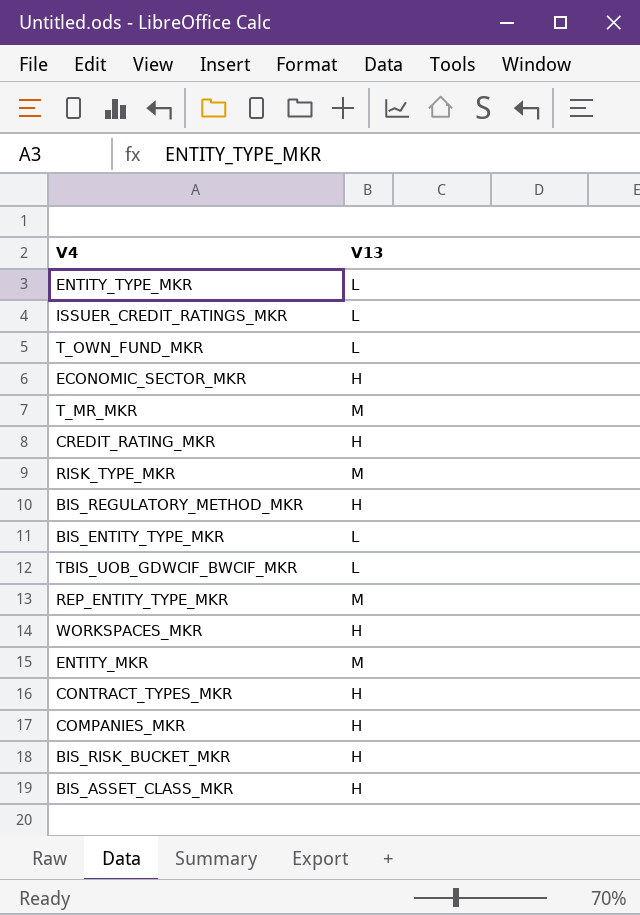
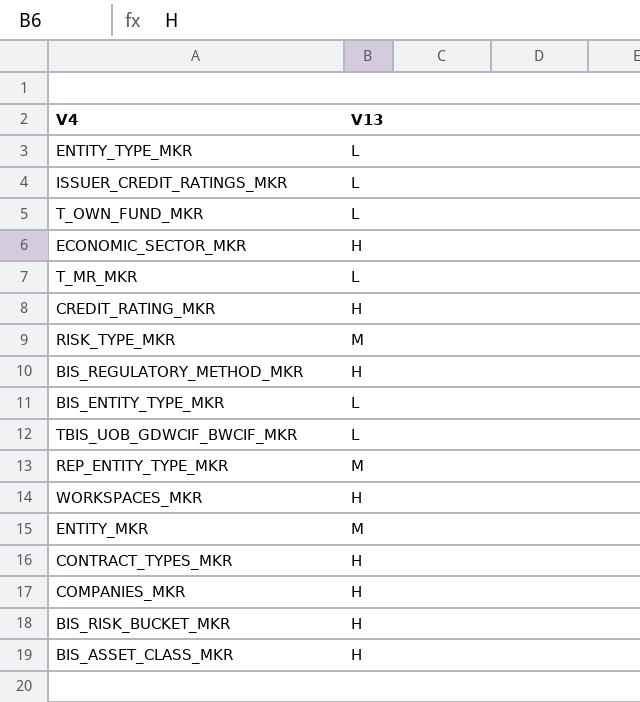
T_MR_MKR | V13: M -> L

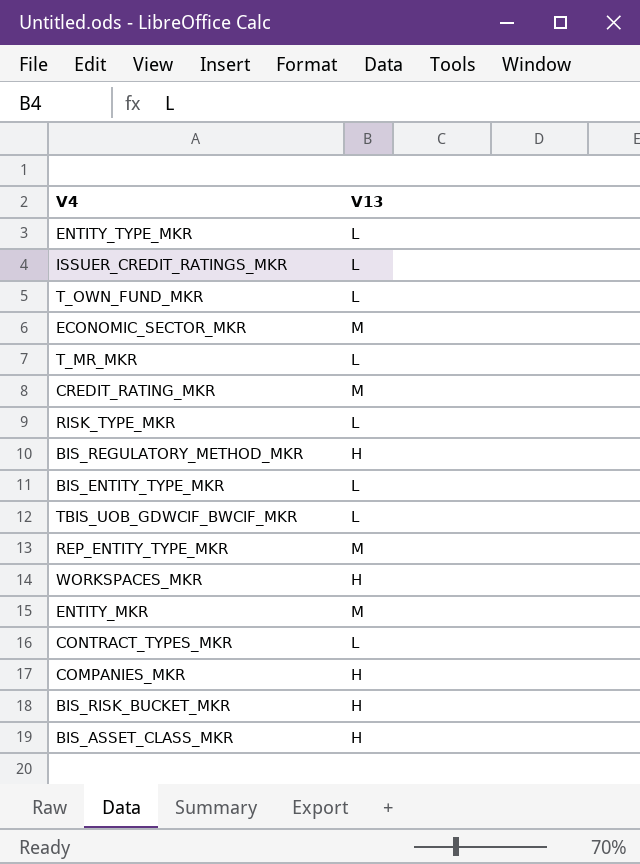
ECONOMIC_SECTOR_MKR | V13: H -> M
CREDIT_RATING_MKR | V13: H -> M
RISK_TYPE_MKR | V13: M -> L
CONTRACT_TYPES_MKR | V13: H -> L

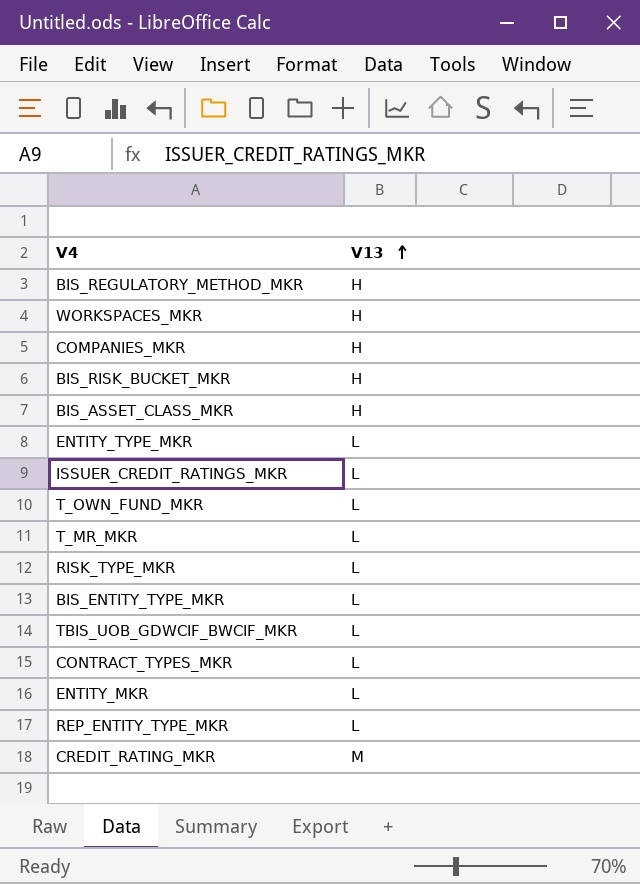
row order: none -> V13 ascending
row ECONOMIC_SECTOR_MKR: M -> none
ENTITY_MKR | V13: M -> L
REP_ENTITY_TYPE_MKR | V13: M -> L

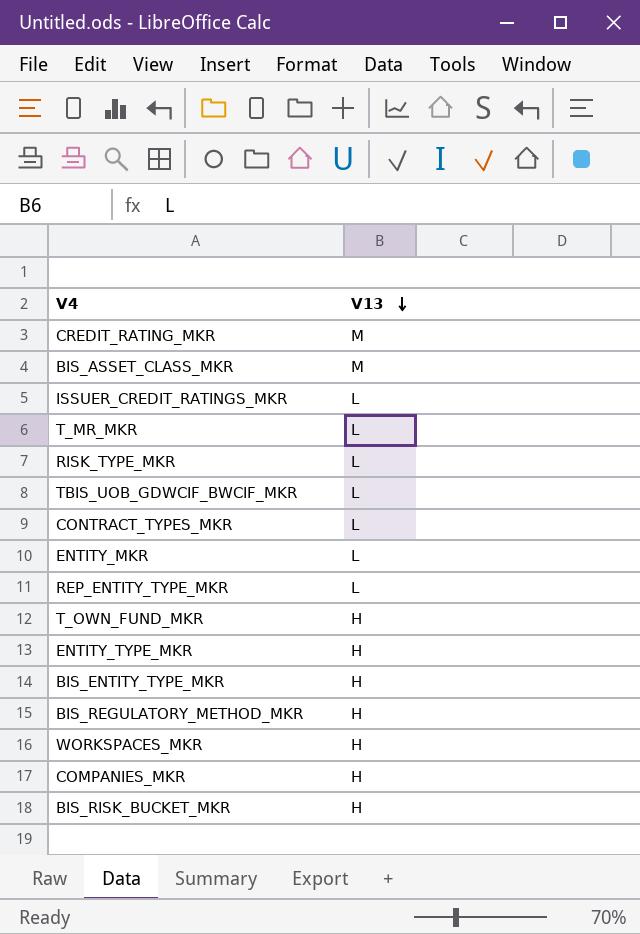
row order: V13 ascending -> V13 descending
BIS_ASSET_CLASS_MKR | V13: H -> M
T_OWN_FUND_MKR | V13: L -> H
ENTITY_TYPE_MKR | V13: L -> H
BIS_ENTITY_TYPE_MKR | V13: L -> H

